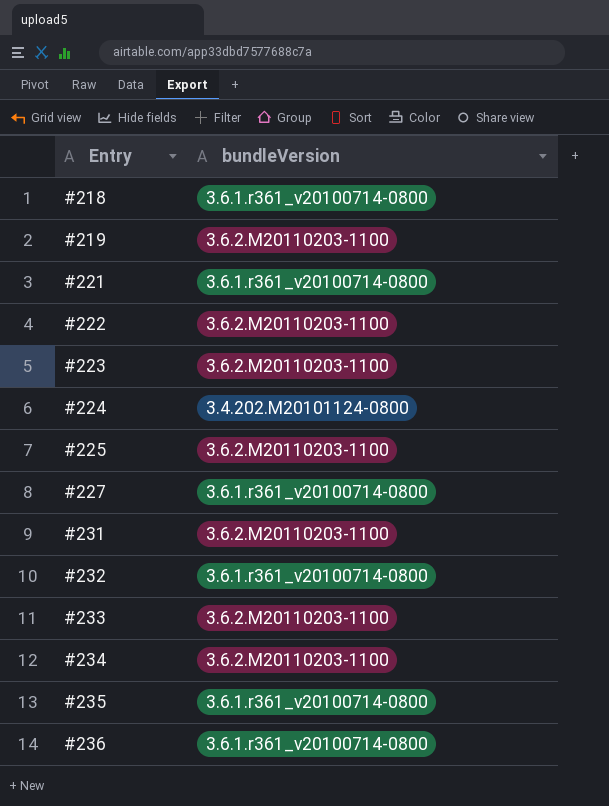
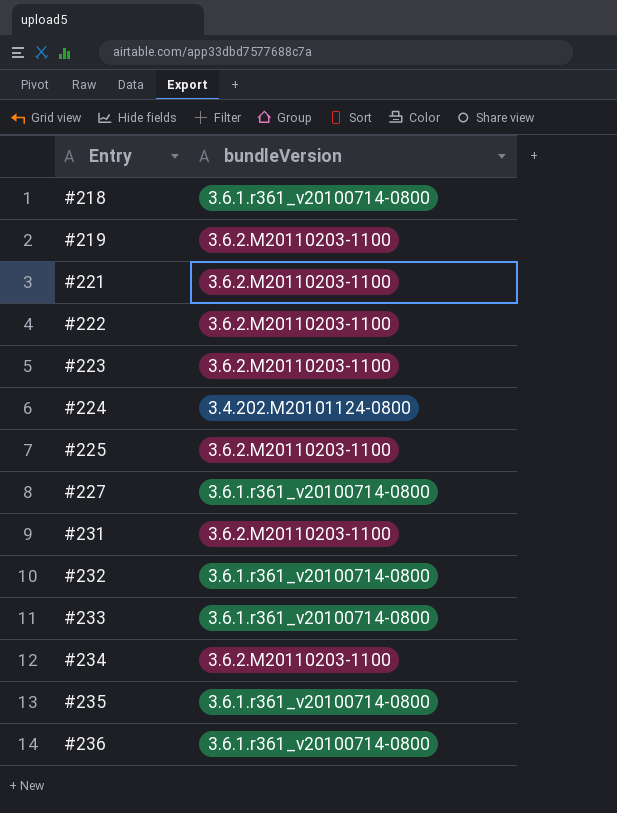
#221 | bundleVersion: 3.6.1.r361_v20100714-0800 -> 3.6.2.M20110203-1100
#233 | bundleVersion: 3.6.2.M20110203-1100 -> 3.6.1.r361_v20100714-0800

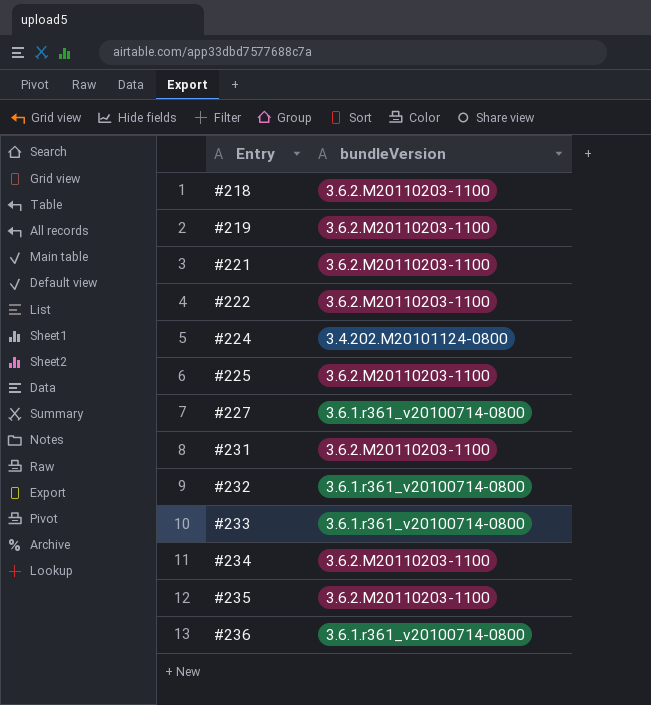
row #223: 3.6.2.M20110203-1100 -> none
#218 | bundleVersion: 3.6.1.r361_v20100714-0800 -> 3.6.2.M20110203-1100
#235 | bundleVersion: 3.6.1.r361_v20100714-0800 -> 3.6.2.M20110203-1100

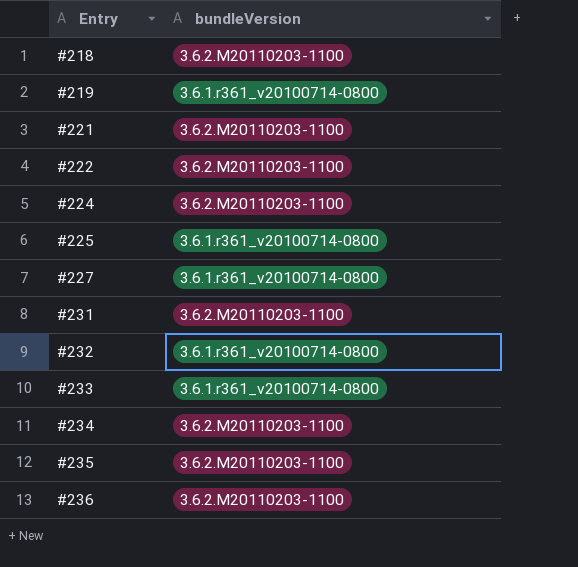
#219 | bundleVersion: 3.6.2.M20110203-1100 -> 3.6.1.r361_v20100714-0800
#224 | bundleVersion: 3.4.202.M20101124-0800 -> 3.6.2.M20110203-1100
#225 | bundleVersion: 3.6.2.M20110203-1100 -> 3.6.1.r361_v20100714-0800
#236 | bundleVersion: 3.6.1.r361_v20100714-0800 -> 3.6.2.M20110203-1100

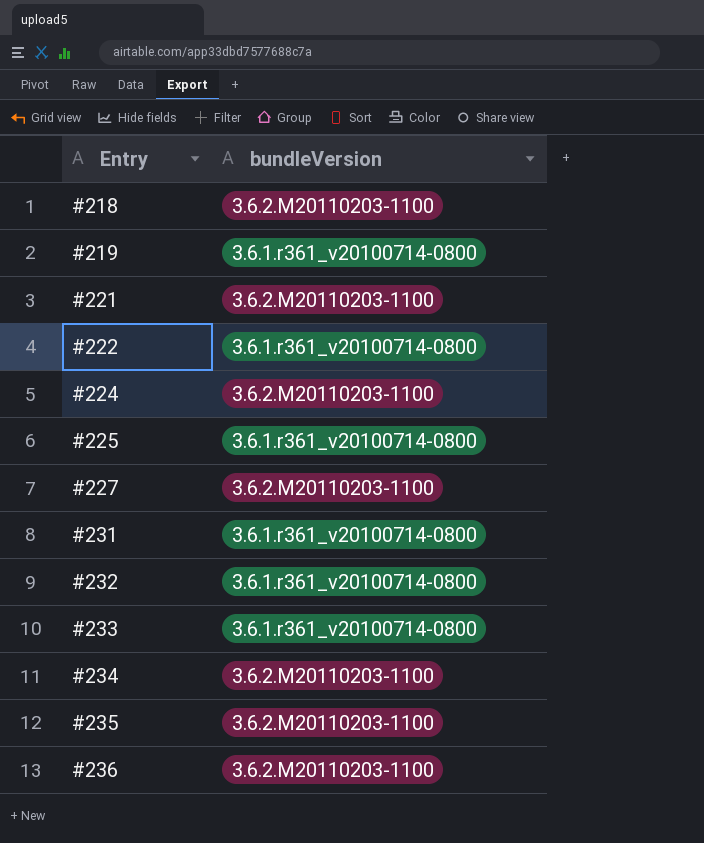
#222 | bundleVersion: 3.6.2.M20110203-1100 -> 3.6.1.r361_v20100714-0800
#227 | bundleVersion: 3.6.1.r361_v20100714-0800 -> 3.6.2.M20110203-1100
#231 | bundleVersion: 3.6.2.M20110203-1100 -> 3.6.1.r361_v20100714-0800

